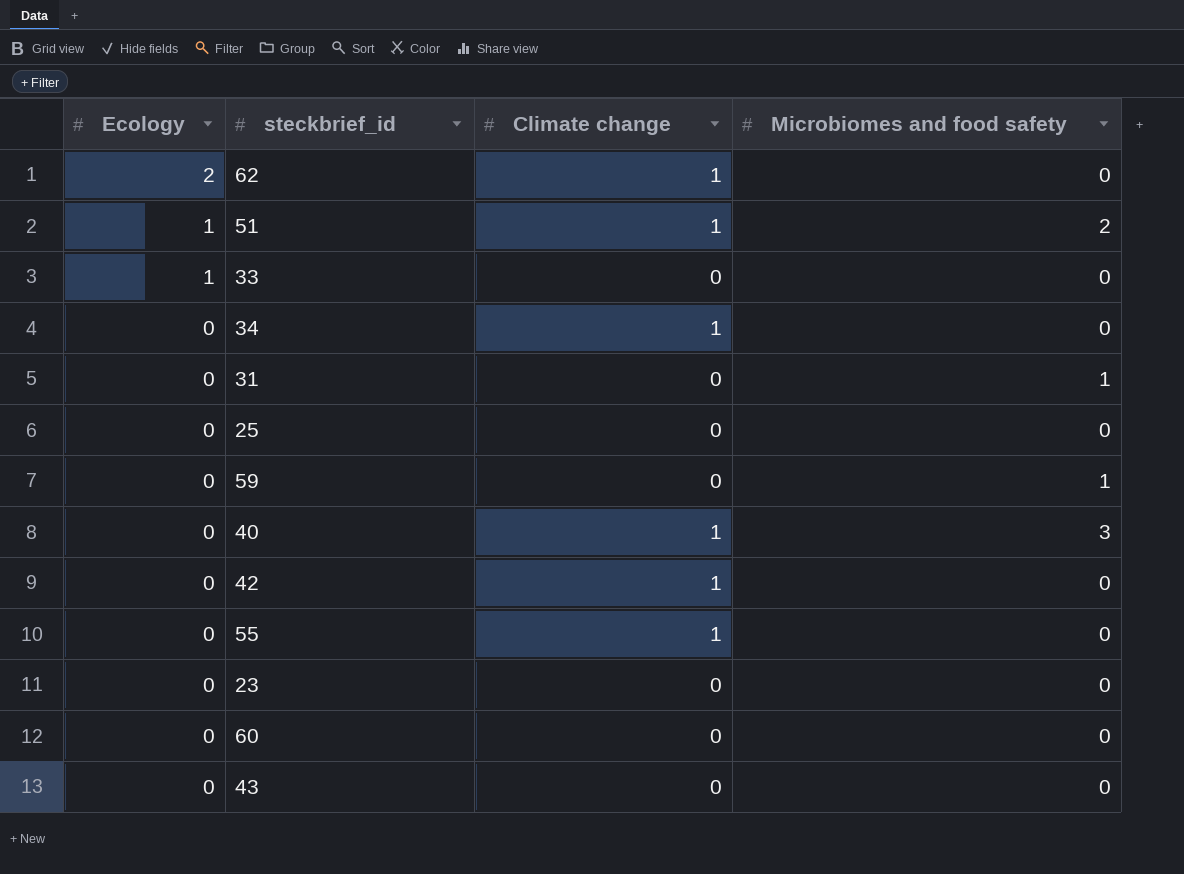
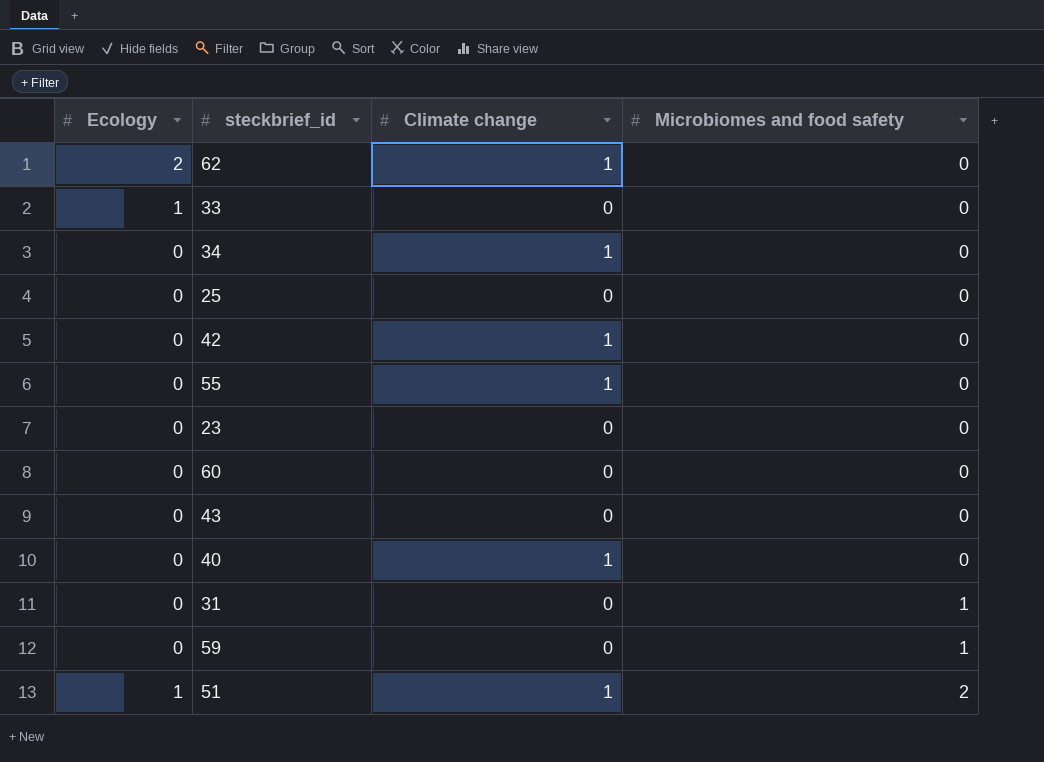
row order: Ecology descending -> Microbiomes and food safety ascending
40 | Microbiomes and food safety: 3 -> 0

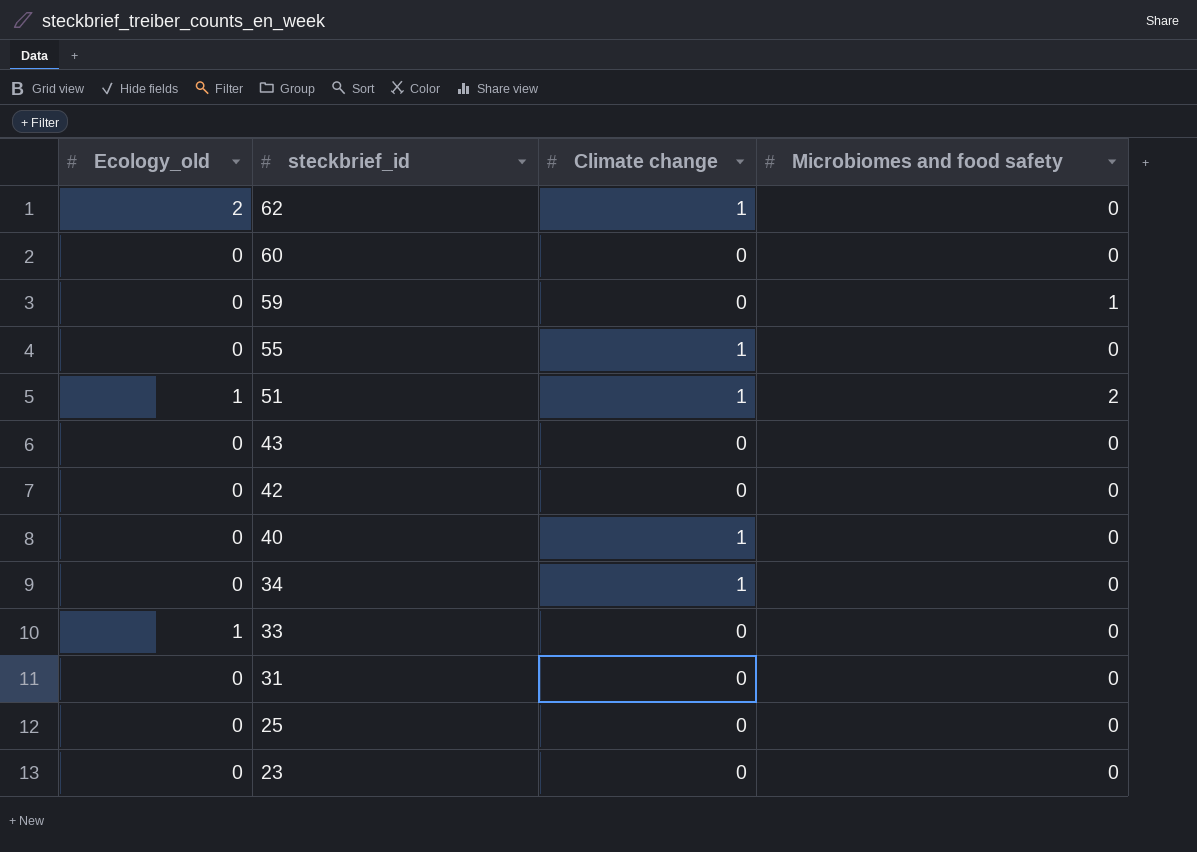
row order: Microbiomes and food safety ascending -> steckbrief_id descending
column name: Ecology -> Ecology_old
42 | Climate change: 1 -> 0
31 | Microbiomes and food safety: 1 -> 0

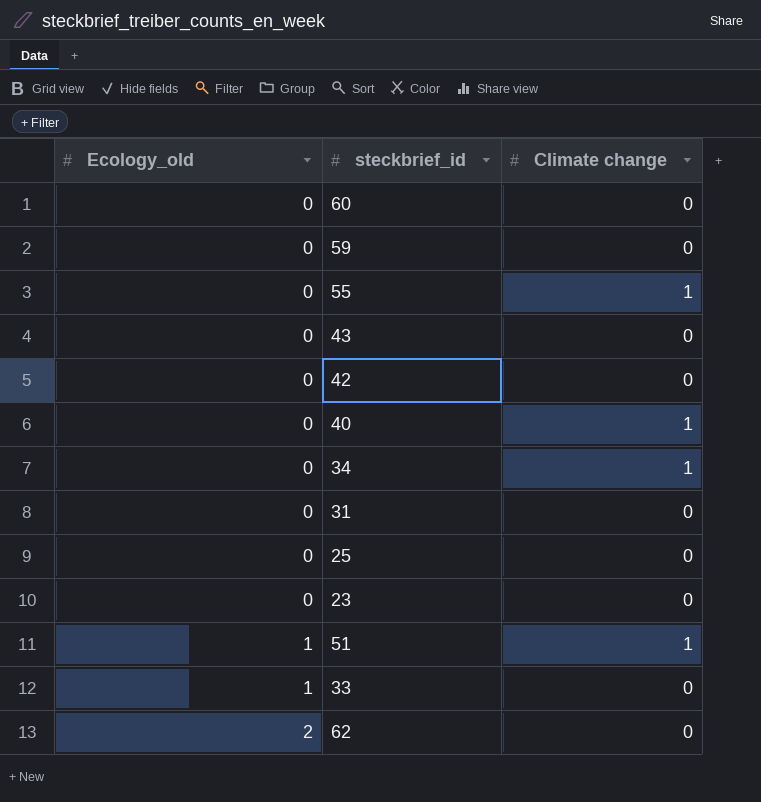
row order: steckbrief_id descending -> Ecology_old ascending
column Microbiomes and food safety | position: 4 -> none
62 | Climate change: 1 -> 0

